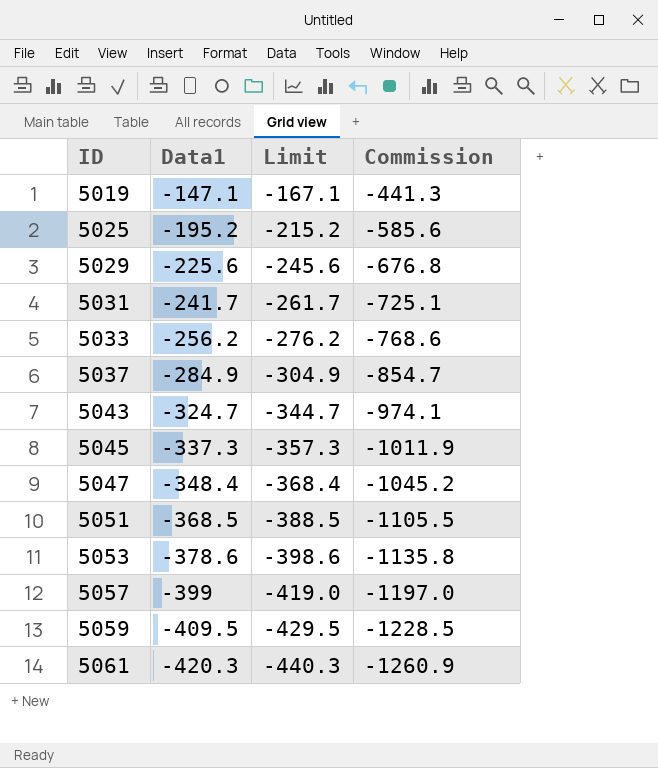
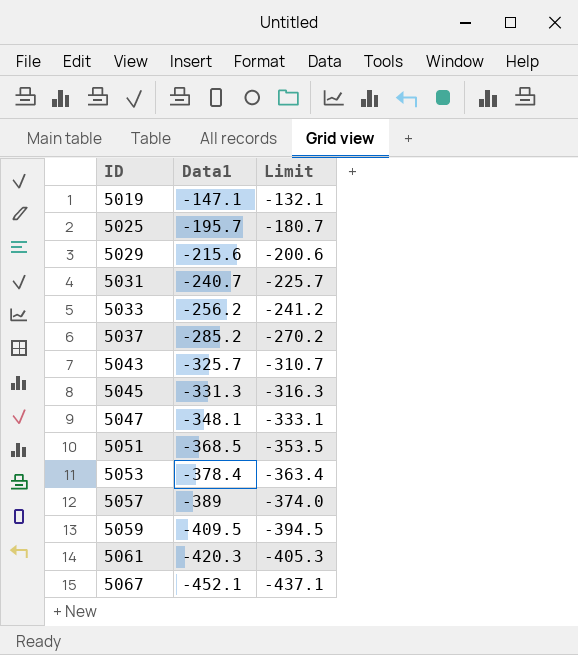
column Commission | formula: [Data1] * 3 -> none
column Limit | formula: [Data1] - 20 -> [Data1] + 15
5025 | Data1: -195.2 -> -195.7
5029 | Data1: -225.6 -> -215.6
5031 | Data1: -241.7 -> -240.7
5037 | Data1: -284.9 -> -285.2
5043 | Data1: -324.7 -> -325.7
5045 | Data1: -337.3 -> -331.3
5047 | Data1: -348.4 -> -348.1
5053 | Data1: -378.6 -> -378.4
5057 | Data1: -399 -> -389
row 5067: none -> -452.1 | -437.1

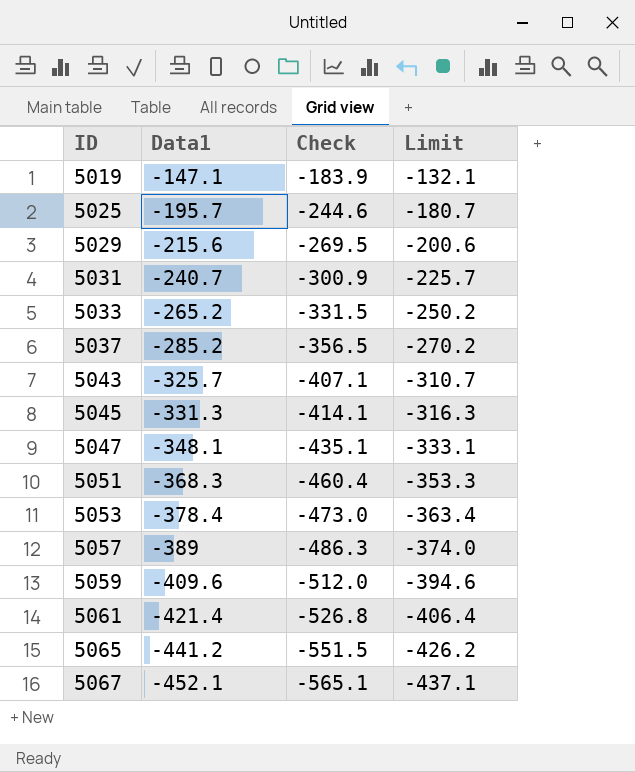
column Check | formula: none -> [Data1] * 1.25
5033 | Data1: -256.2 -> -265.2
5033 | Limit: -241.2 -> -250.2
5051 | Data1: -368.5 -> -368.3
5051 | Limit: -353.5 -> -353.3
5059 | Data1: -409.5 -> -409.6
5059 | Limit: -394.5 -> -394.6
5061 | Data1: -420.3 -> -421.4
5061 | Limit: -405.3 -> -406.4
row 5065: none -> -441.2 | -551.5 | -426.2

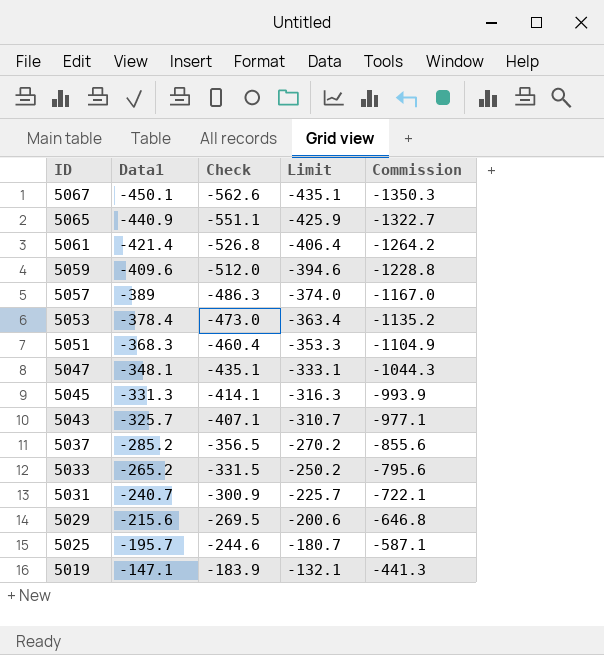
row order: ID ascending -> ID descending
column Commission | formula: none -> [Data1] * 3
5067 | Data1: -452.1 -> -450.1
5067 | Check: -565.1 -> -562.6
5067 | Limit: -437.1 -> -435.1
5065 | Data1: -441.2 -> -440.9
5065 | Check: -551.5 -> -551.1
5065 | Limit: -426.2 -> -425.9

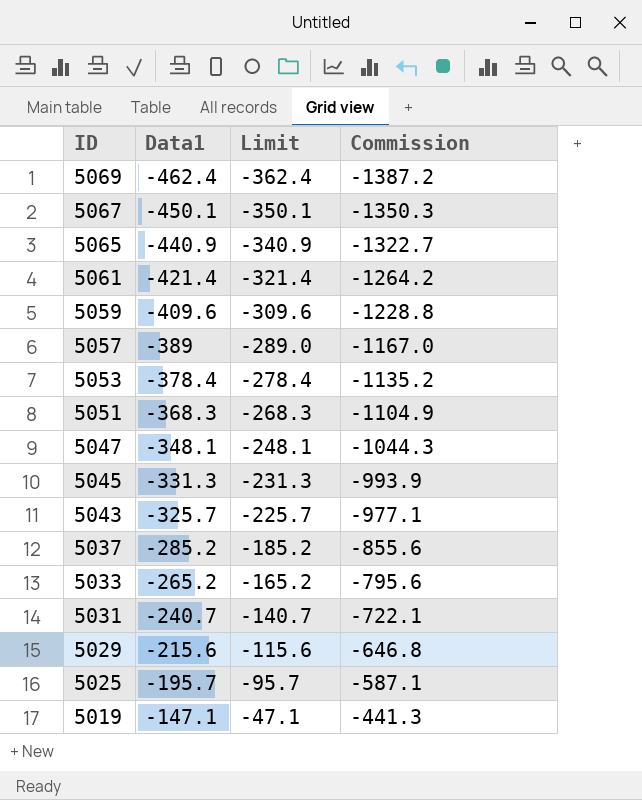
column Check | formula: [Data1] * 1.25 -> none
column Limit | formula: [Data1] + 15 -> [Data1] + 100
row 5069: none -> -462.4 | -362.4 | -1387.2

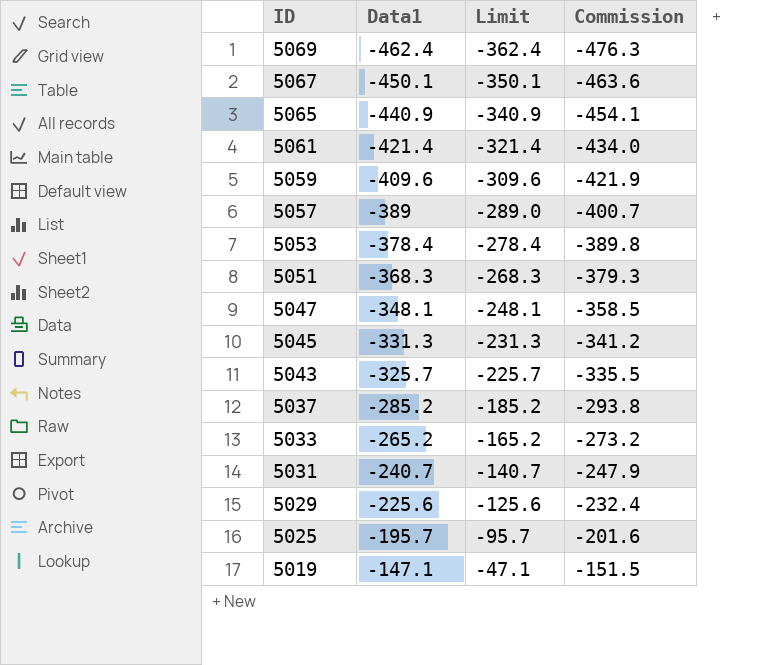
column Commission | formula: [Data1] * 3 -> [Data1] * 1.03
5029 | Data1: -215.6 -> -225.6
5029 | Limit: -115.6 -> -125.6

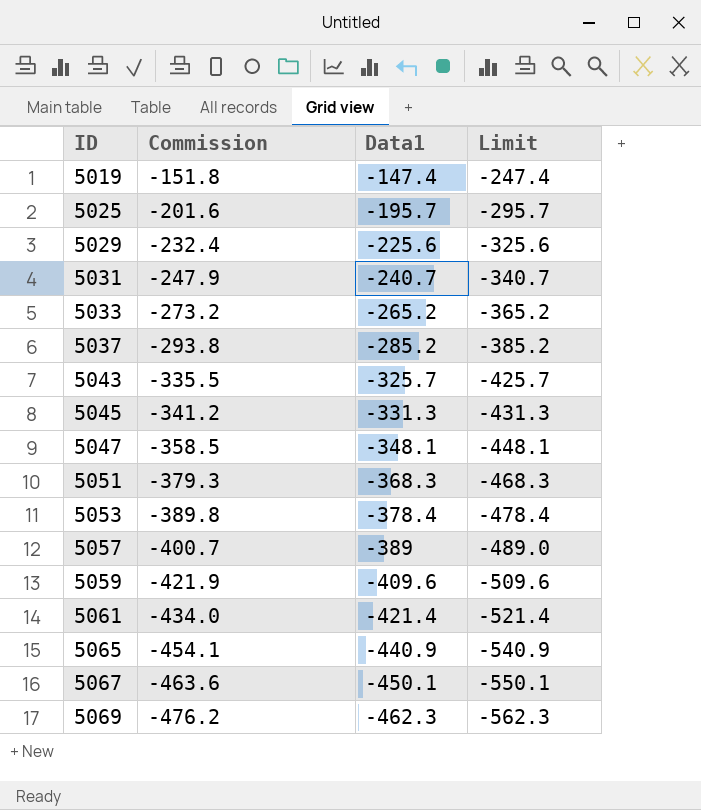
row order: ID descending -> ID ascending
column Commission | position: 4 -> 2
column Limit | formula: [Data1] + 100 -> [Data1] - 100
5019 | Commission: -151.5 -> -151.8
5019 | Data1: -147.1 -> -147.4
5069 | Commission: -476.3 -> -476.2
5069 | Data1: -462.4 -> -462.3

